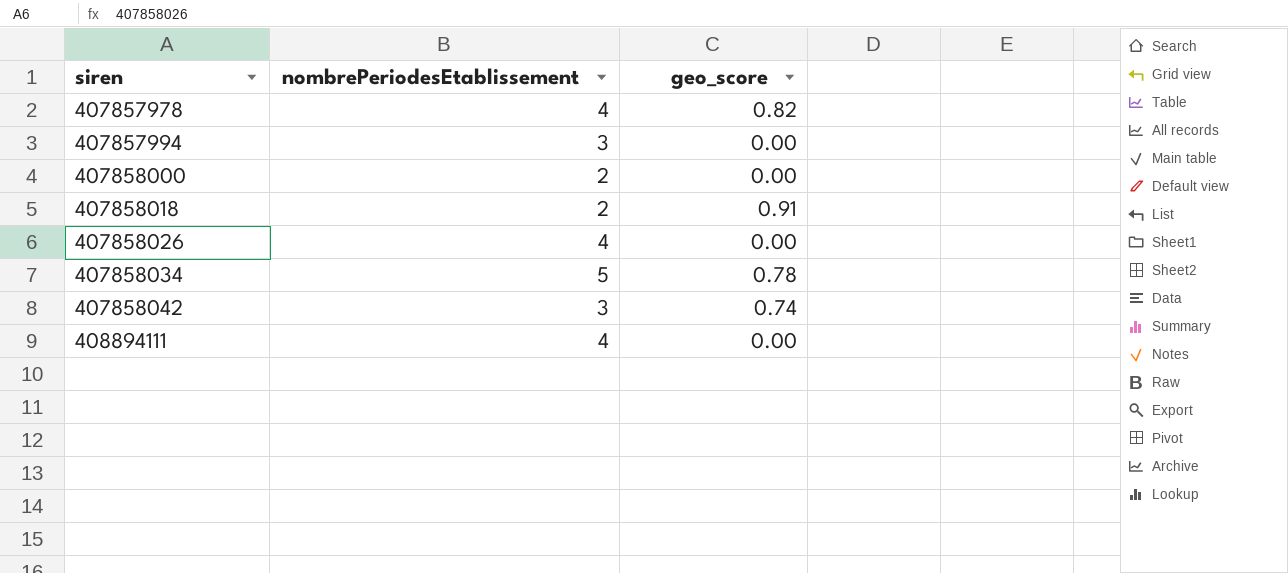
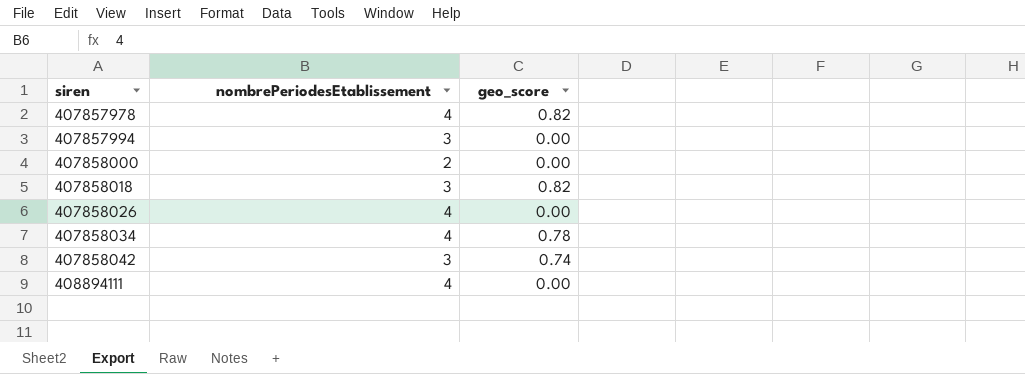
407858018 | nombrePeriodesEtablissement: 2 -> 3
407858018 | geo_score: 0.91 -> 0.82
407858034 | nombrePeriodesEtablissement: 5 -> 4

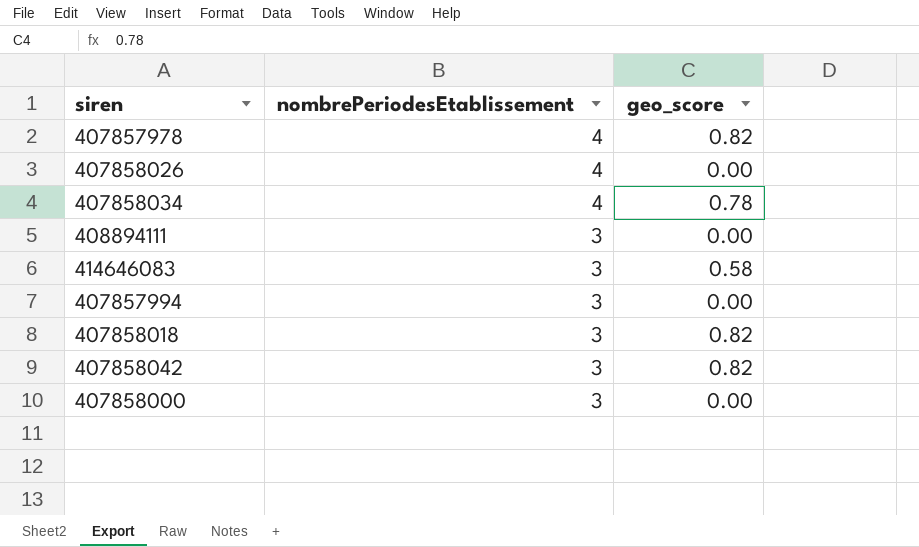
row order: siren ascending -> nombrePeriodesEtablissement descending
408894111 | nombrePeriodesEtablissement: 4 -> 3
row 414646083: none -> 3 | 0.58
407858042 | geo_score: 0.74 -> 0.82
407858000 | nombrePeriodesEtablissement: 2 -> 3

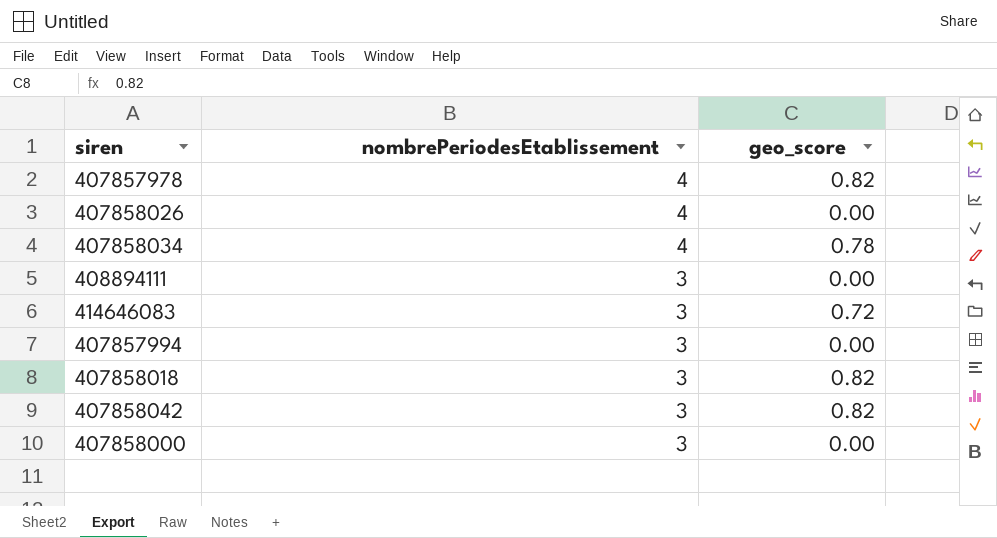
414646083 | geo_score: 0.58 -> 0.72

